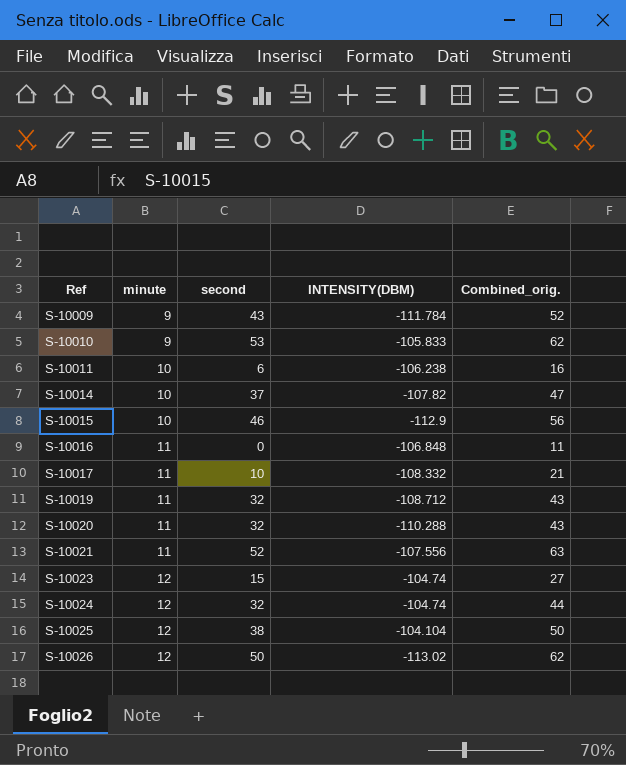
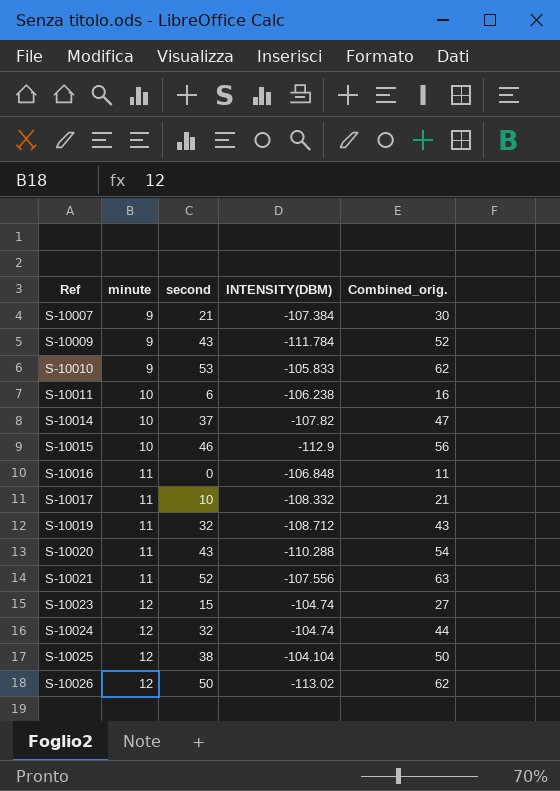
row S-10007: none -> 9 | 21 | -107.384 | 30
S-10020 | second: 32 -> 43
S-10020 | Combined_orig.: 43 -> 54

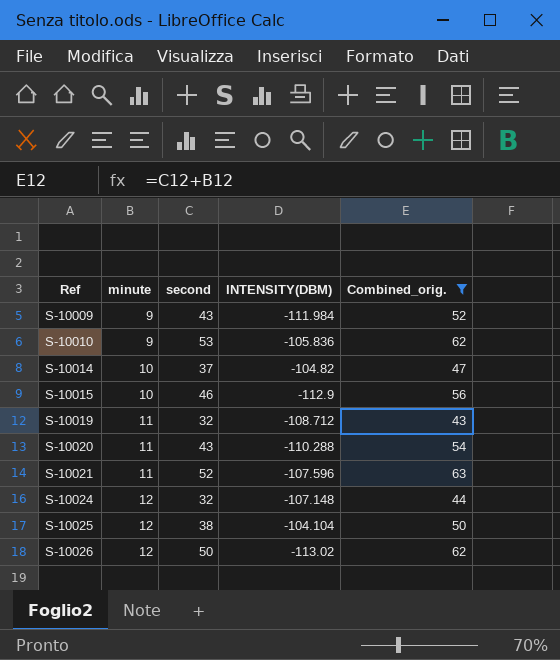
filter: none -> Combined_orig. >= 43
S-10009 | INTENSITY(DBM): -111.784 -> -111.984
S-10010 | INTENSITY(DBM): -105.833 -> -105.836
S-10014 | INTENSITY(DBM): -107.82 -> -104.82
S-10021 | INTENSITY(DBM): -107.556 -> -107.596
S-10024 | INTENSITY(DBM): -104.74 -> -107.148

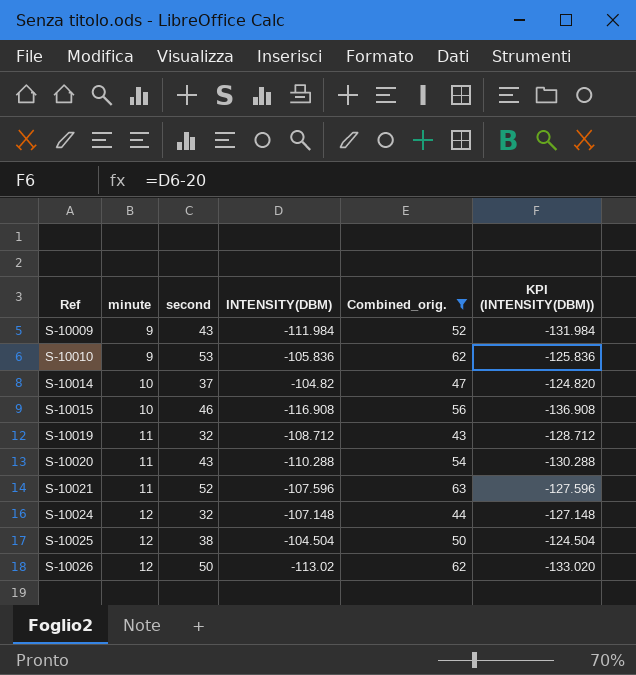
column KPI (INTENSITY(DBM)) | formula: none -> [INTENSITY(DBM)] - 20
S-10015 | INTENSITY(DBM): -112.9 -> -116.908
S-10025 | INTENSITY(DBM): -104.104 -> -104.504

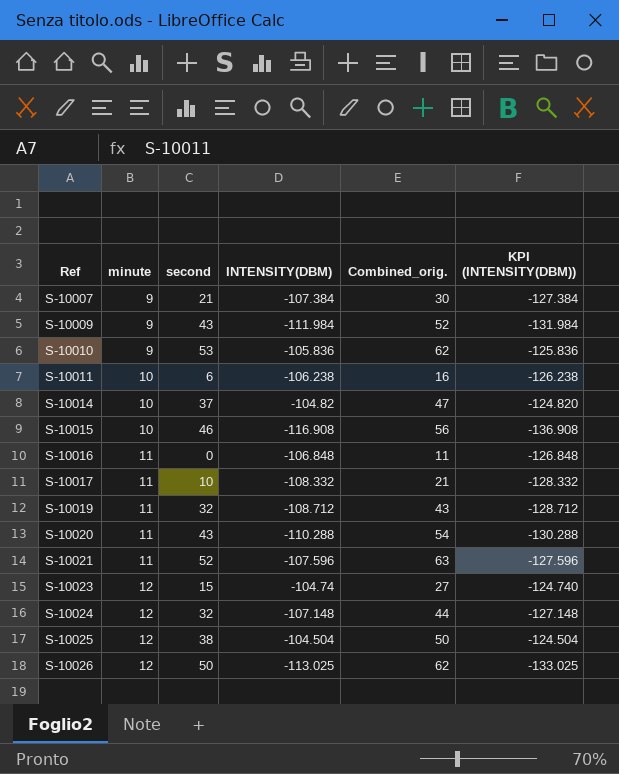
filter: Combined_orig. >= 43 -> none
S-10026 | INTENSITY(DBM): -113.02 -> -113.025
S-10026 | KPI (INTENSITY(DBM)): -133.020 -> -133.025

